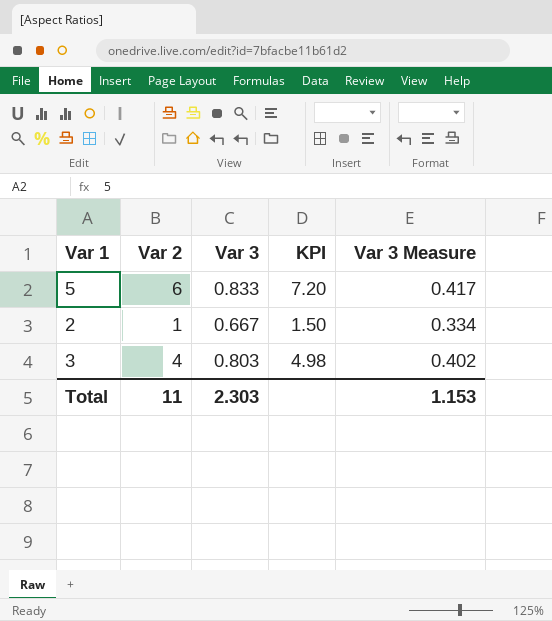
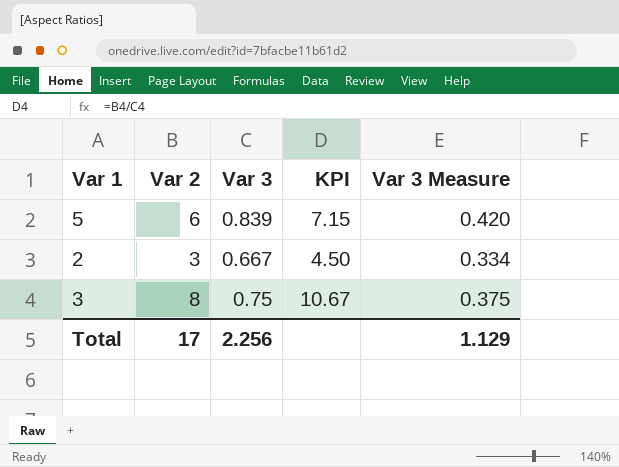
5 | Var 3: 0.833 -> 0.839
5 | KPI: 7.20 -> 7.15
5 | Var 3 Measure: 0.417 -> 0.420
2 | Var 2: 1 -> 3
2 | KPI: 1.50 -> 4.50
3 | Var 2: 4 -> 8
3 | Var 3: 0.803 -> 0.75
3 | KPI: 4.98 -> 10.67
3 | Var 3 Measure: 0.402 -> 0.375
Total | Var 2: 11 -> 17
Total | Var 3: 2.303 -> 2.256
Total | Var 3 Measure: 1.153 -> 1.129

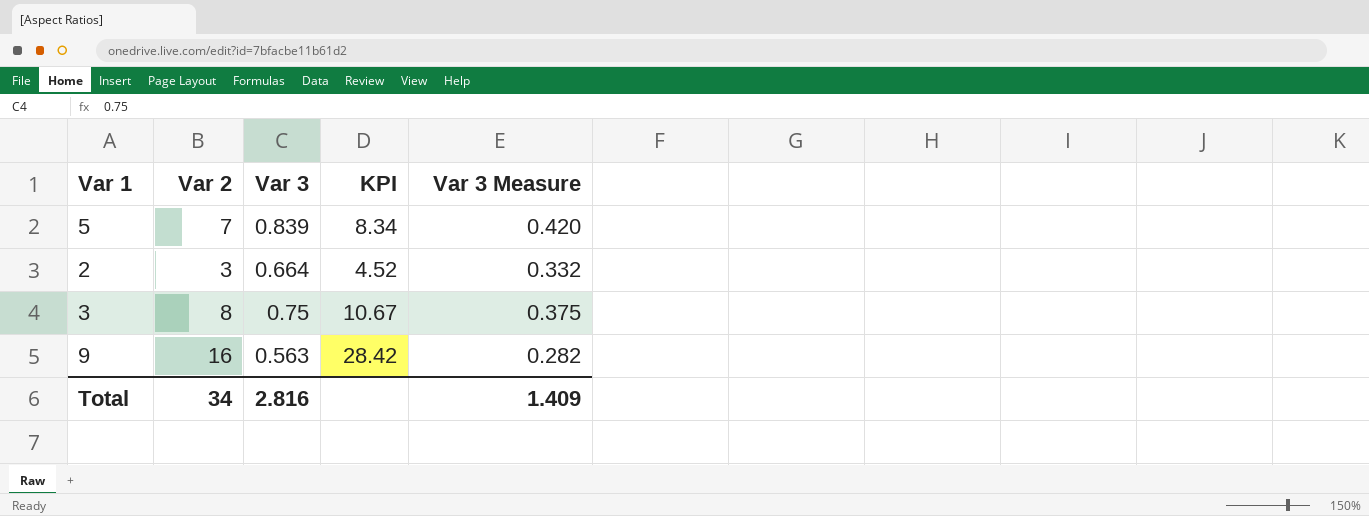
5 | Var 2: 6 -> 7
5 | KPI: 7.15 -> 8.34
2 | Var 3: 0.667 -> 0.664
2 | KPI: 4.50 -> 4.52
2 | Var 3 Measure: 0.334 -> 0.332
row 9: none -> 16 | 0.563 | 28.42 | 0.282
Total | Var 2: 17 -> 34
Total | Var 3: 2.256 -> 2.816
Total | Var 3 Measure: 1.129 -> 1.409

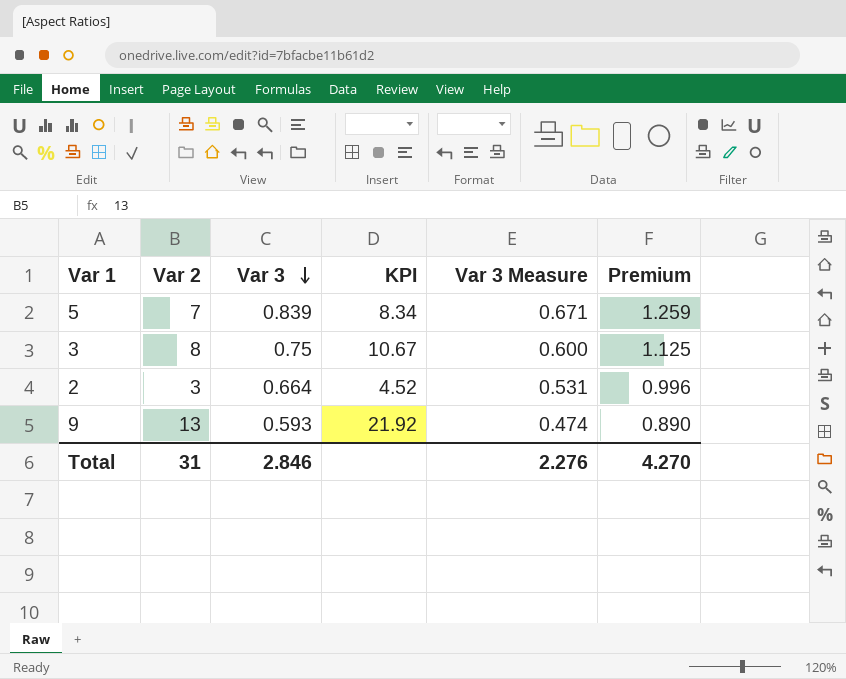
row order: none -> Var 3 descending
column Var 3 Measure | formula: [Var 3] * 0.5 -> [Var 3] * 0.8
column Premium | formula: none -> [Var 3] * 1.5
9 | Var 2: 16 -> 13
9 | Var 3: 0.563 -> 0.593
9 | KPI: 28.42 -> 21.92
Total | Var 2: 34 -> 31
Total | Var 3: 2.816 -> 2.846
Total | Var 3 Measure: 1.409 -> 2.276

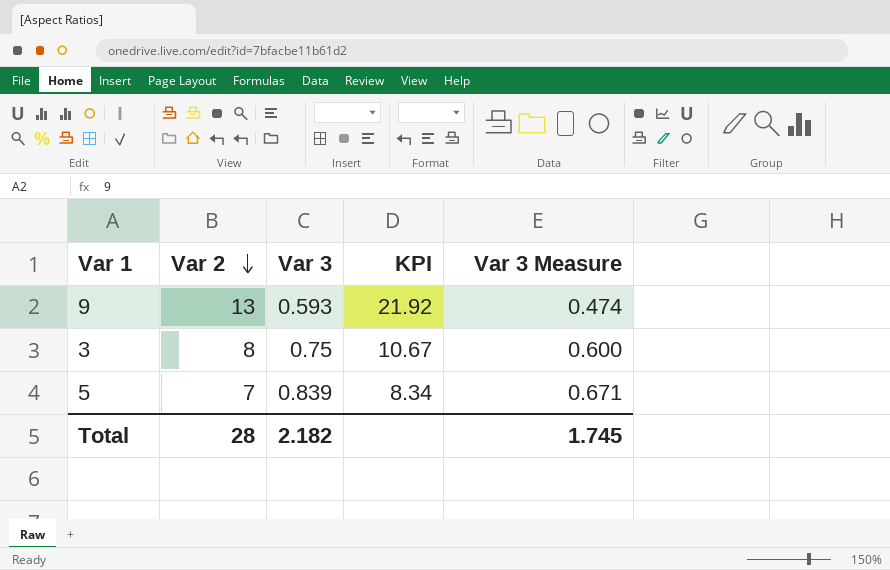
row order: Var 3 descending -> Var 2 descending
column Premium | formula: [Var 3] * 1.5 -> none
row 2: 3 | 0.664 | 4.52 | 0.531 | 0.996 -> none
Total | Var 2: 31 -> 28
Total | Var 3: 2.846 -> 2.182
Total | Var 3 Measure: 2.276 -> 1.745

